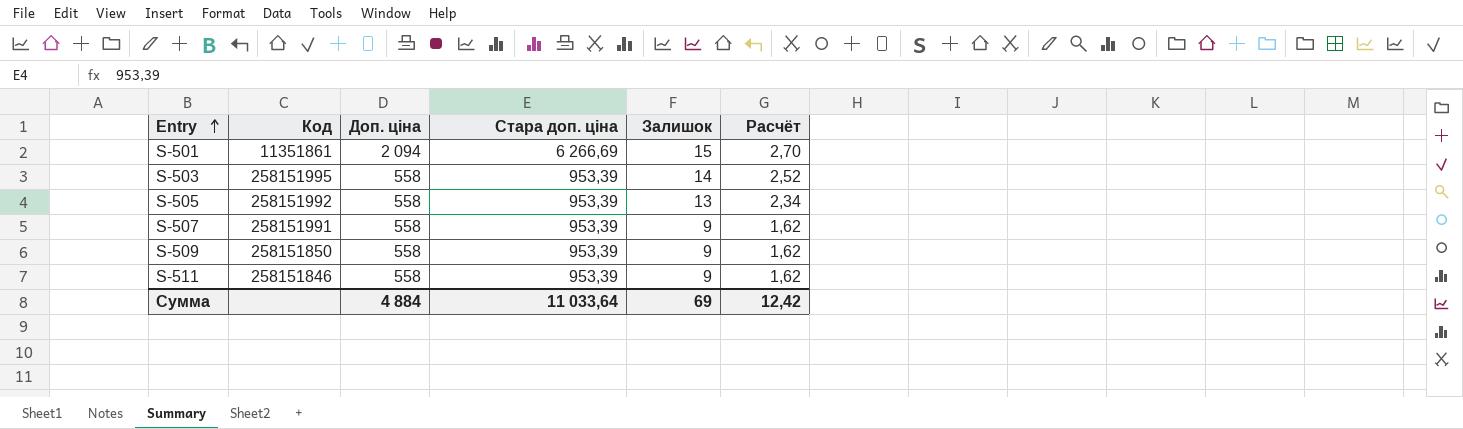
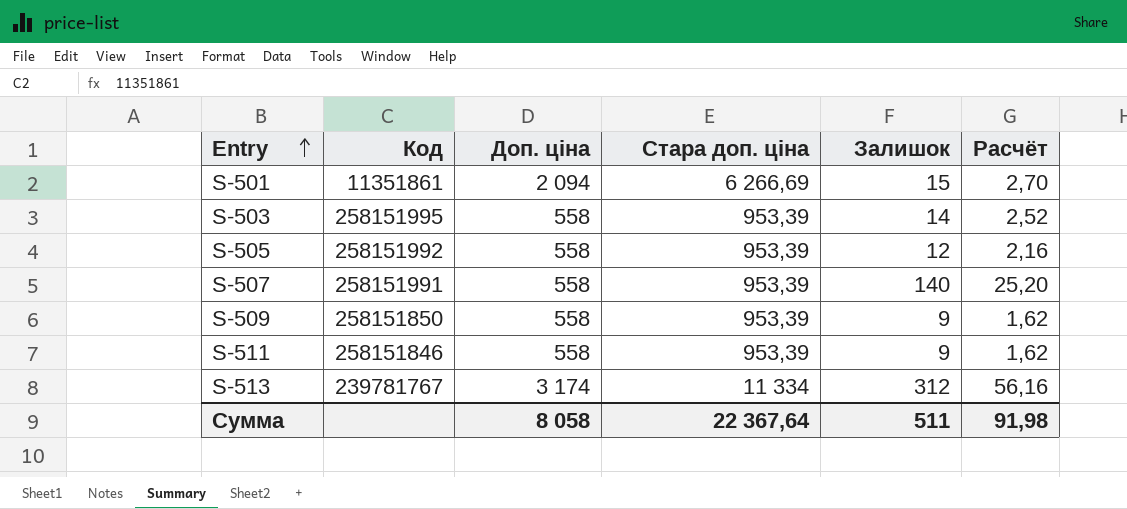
S-505 | Залишок: 13 -> 12
S-505 | Расчёт: 2,34 -> 2,16
S-507 | Залишок: 9 -> 140
S-507 | Расчёт: 1,62 -> 25,20
row S-513: none -> 239781767 | 3 174 | 11 334 | 312 | 56,16
Сумма | Доп. ціна: 4 884 -> 8 058
Сумма | Стара доп. ціна: 11 033,64 -> 22 367,64
Сумма | Залишок: 69 -> 511
Сумма | Расчёт: 12,42 -> 91,98

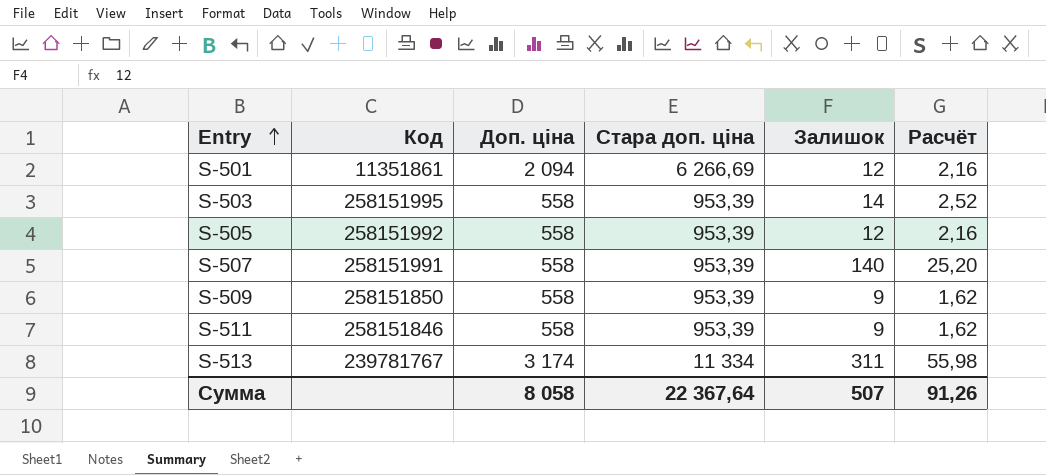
S-501 | Залишок: 15 -> 12
S-501 | Расчёт: 2,70 -> 2,16
S-513 | Залишок: 312 -> 311
S-513 | Расчёт: 56,16 -> 55,98
Сумма | Залишок: 511 -> 507
Сумма | Расчёт: 91,98 -> 91,26

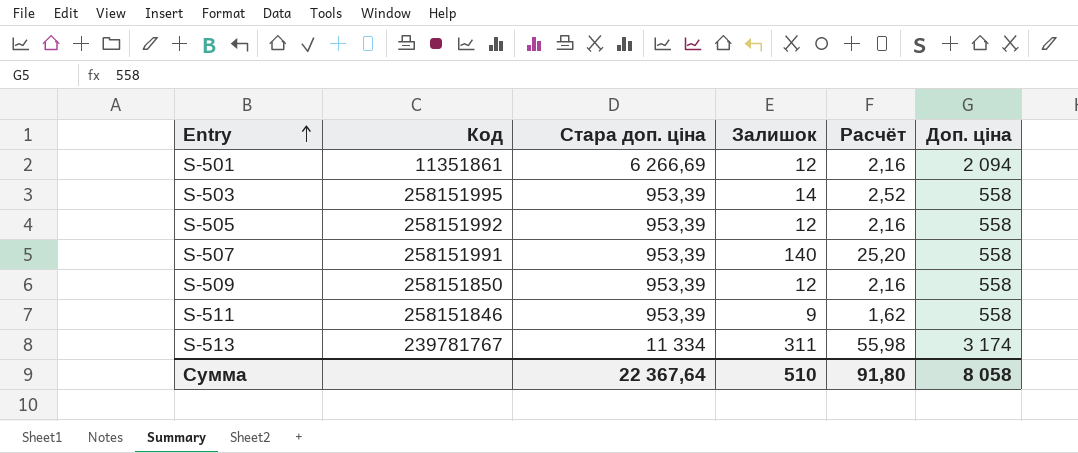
column Доп. ціна | position: 3 -> 6
S-509 | Залишок: 9 -> 12
S-509 | Расчёт: 1,62 -> 2,16
Сумма | Залишок: 507 -> 510
Сумма | Расчёт: 91,26 -> 91,80

